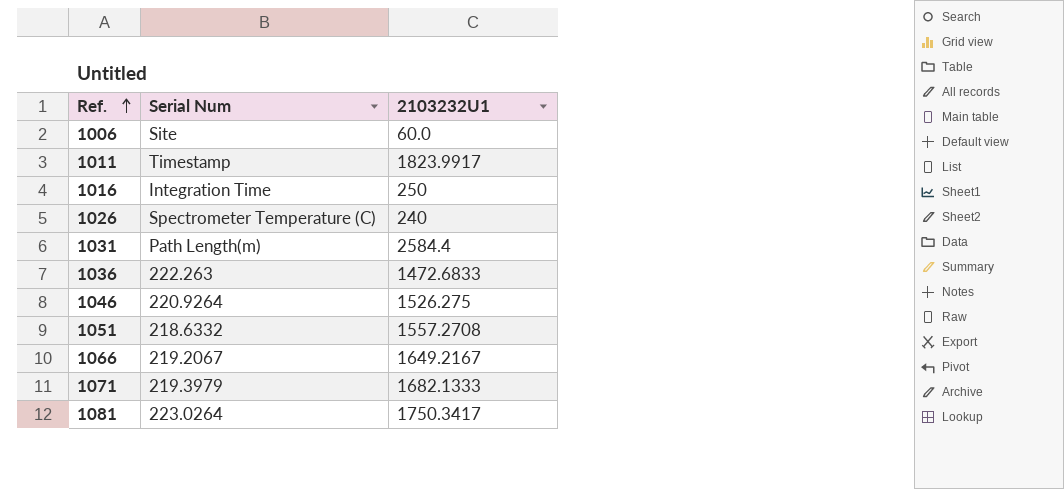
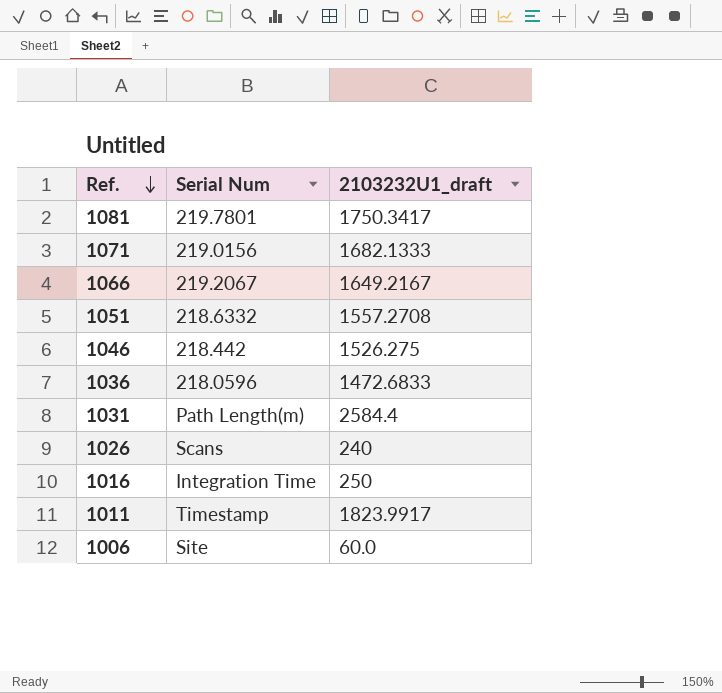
row order: Ref. ascending -> Ref. descending
column name: 2103232U1 -> 2103232U1_draft
1081 | Serial Num: 223.0264 -> 219.7801
1071 | Serial Num: 219.3979 -> 219.0156
1046 | Serial Num: 220.9264 -> 218.442
1036 | Serial Num: 222.263 -> 218.0596
1026 | Serial Num: Spectrometer Temperature (C) -> Scans

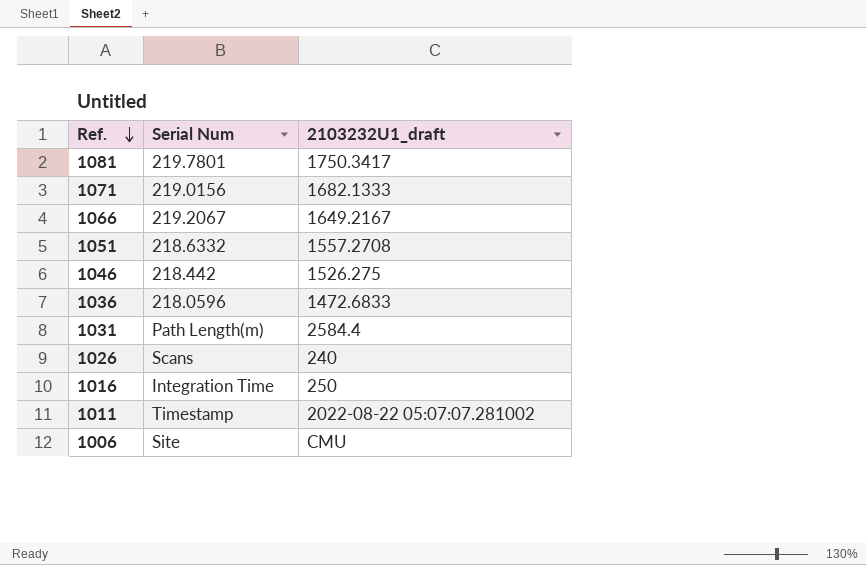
1011 | 2103232U1_draft: 1823.9917 -> 2022-08-22 05:07:07.281002
1006 | 2103232U1_draft: 60.0 -> CMU

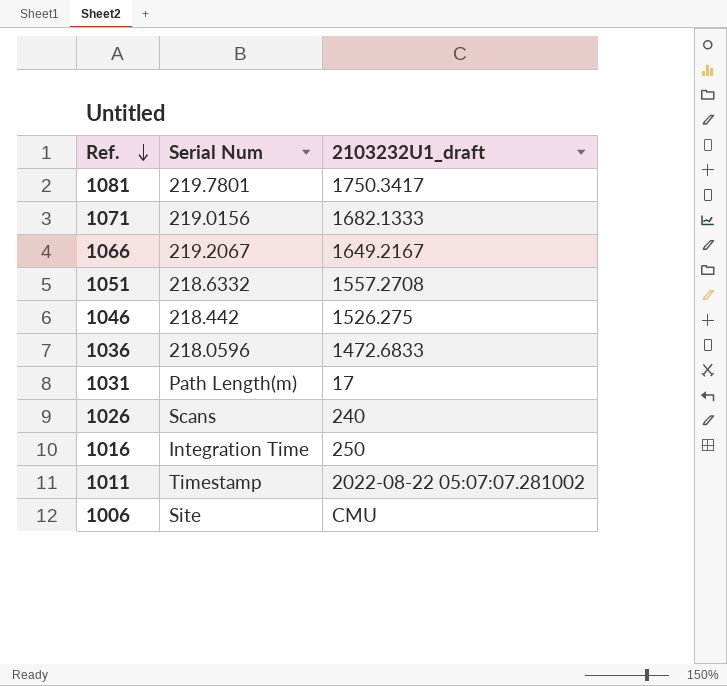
1031 | 2103232U1_draft: 2584.4 -> 17

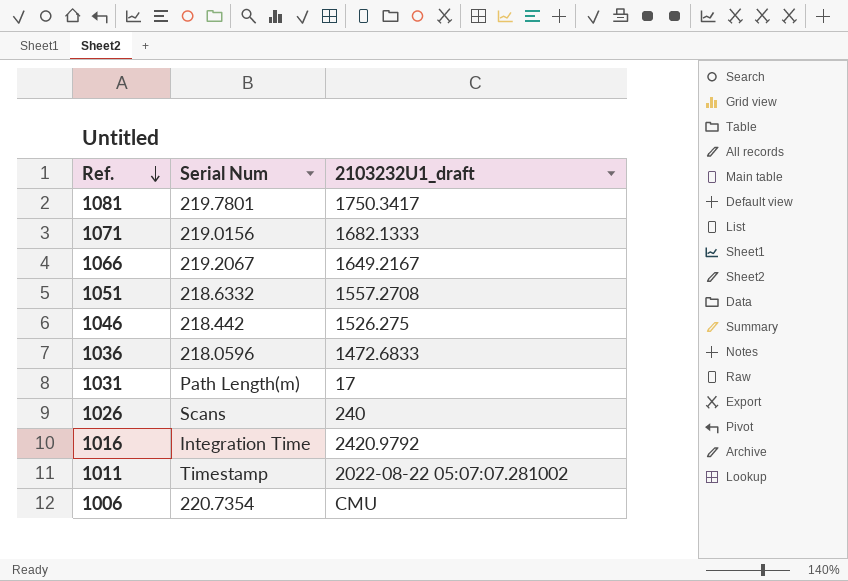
1016 | 2103232U1_draft: 250 -> 2420.9792
1006 | Serial Num: Site -> 220.7354

